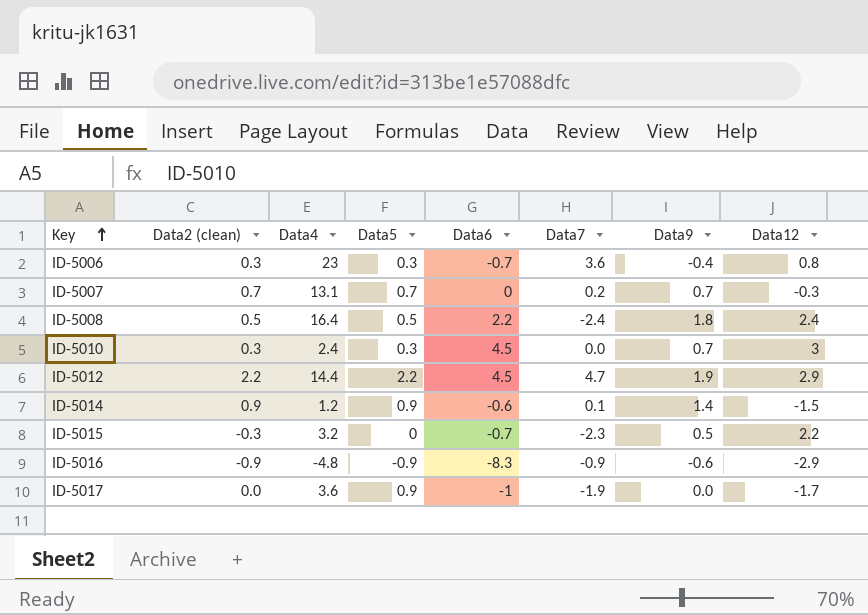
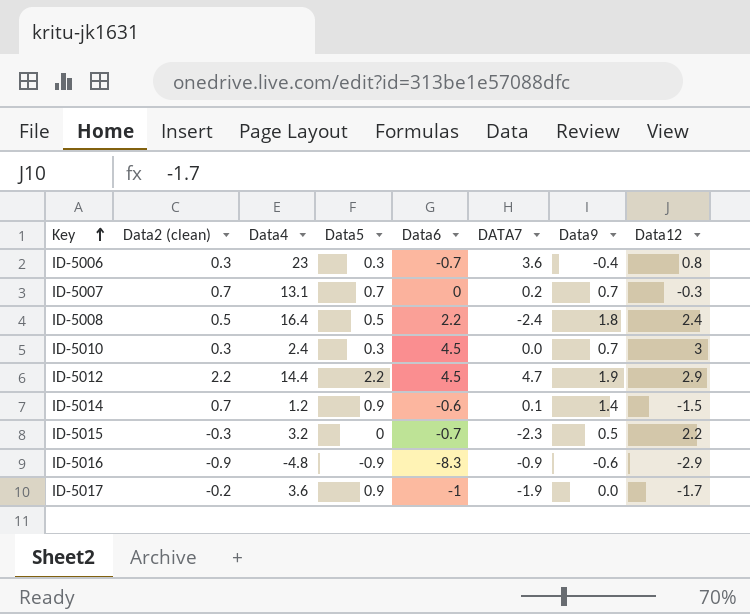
column name: Data7 -> DATA7
ID-5014 | Data2 (clean): 0.9 -> 0.7
ID-5017 | Data2 (clean): 0.0 -> -0.2

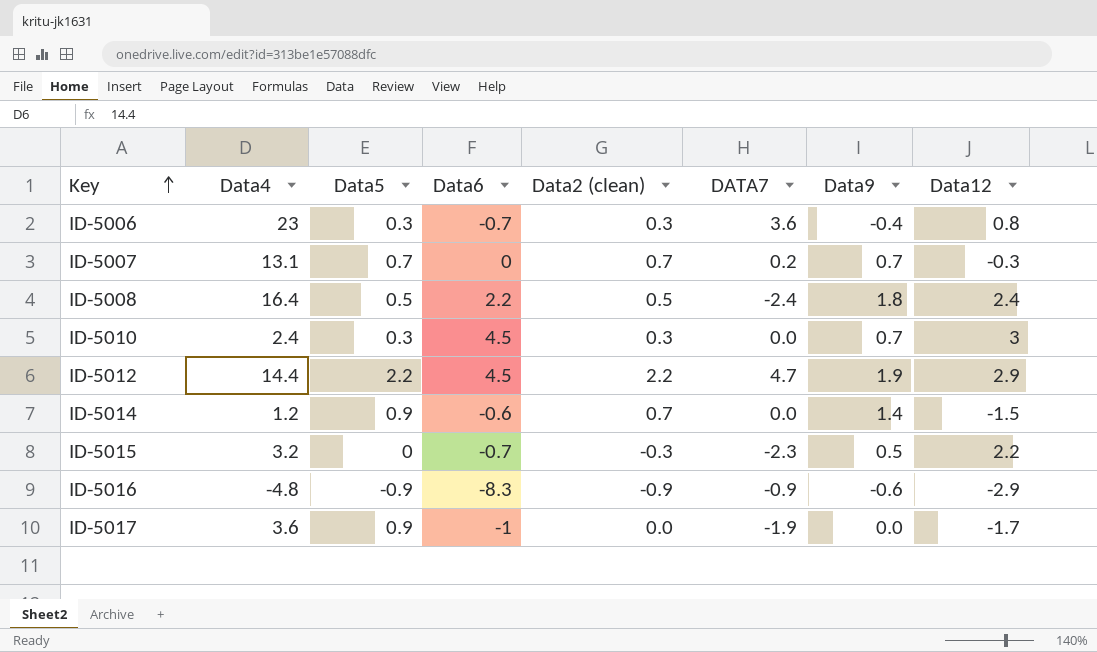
column Data2 (clean) | position: 2 -> 5
ID-5014 | DATA7: 0.1 -> 0.0
ID-5017 | Data2 (clean): -0.2 -> 0.0

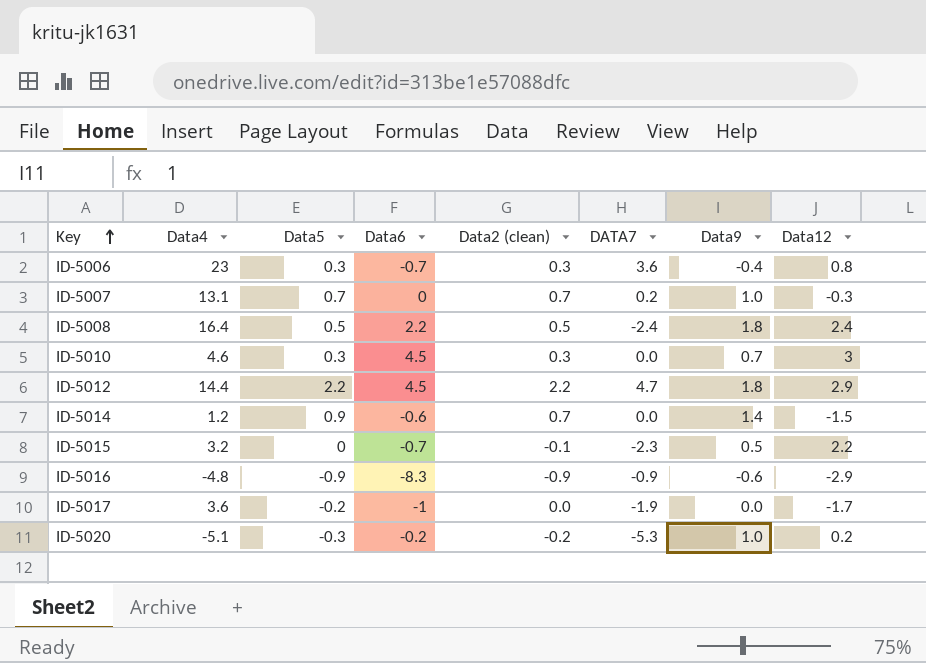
ID-5007 | Data9: 0.7 -> 1.0
ID-5010 | Data4: 2.4 -> 4.6
ID-5012 | Data9: 1.9 -> 1.8
ID-5015 | Data2 (clean): -0.3 -> -0.1
ID-5017 | Data5: 0.9 -> -0.2
row ID-5020: none -> -5.1 | -0.3 | -0.2 | -0.2 | -5.3 | 1.0 | 0.2

